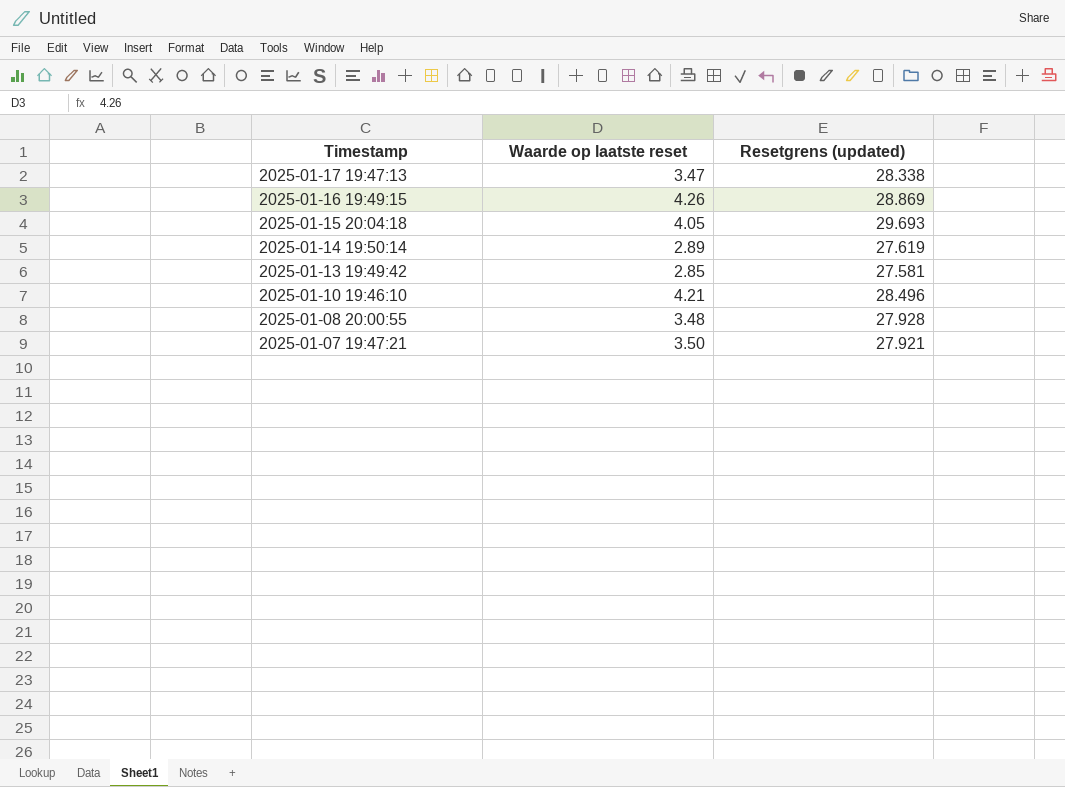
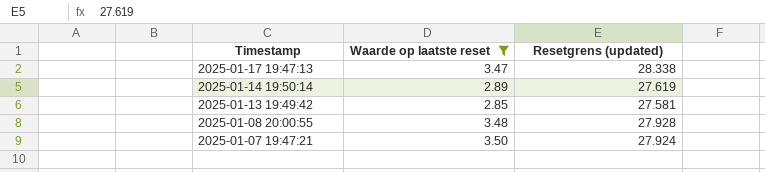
filter: none -> Waarde op laatste reset <= 3.50
2025-01-07 19:47:21 | Resetgrens (updated): 27.921 -> 27.924

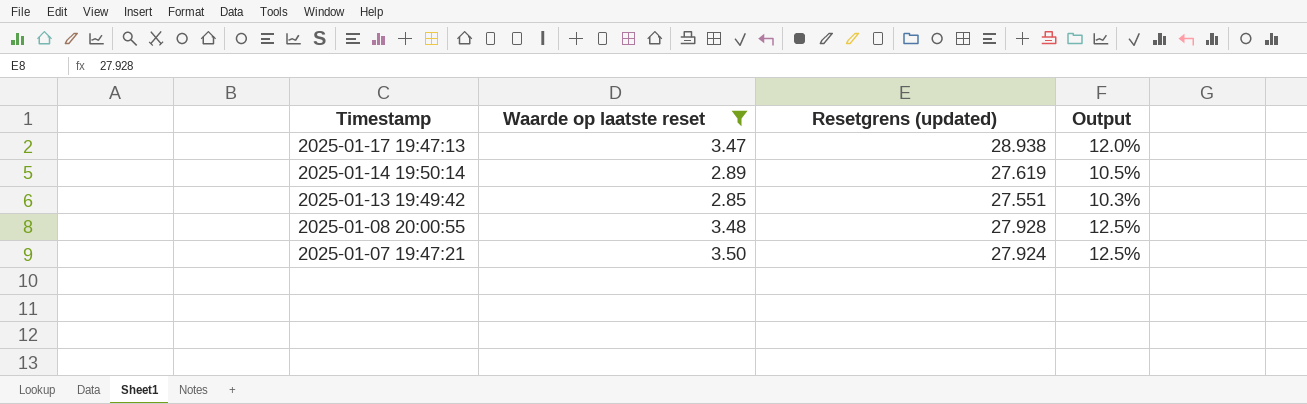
column Output | formula: none -> [Waarde op laatste reset] / [Resetgrens (updated)]
2025-01-17 19:47:13 | Resetgrens (updated): 28.338 -> 28.938
2025-01-13 19:49:42 | Resetgrens (updated): 27.581 -> 27.551

